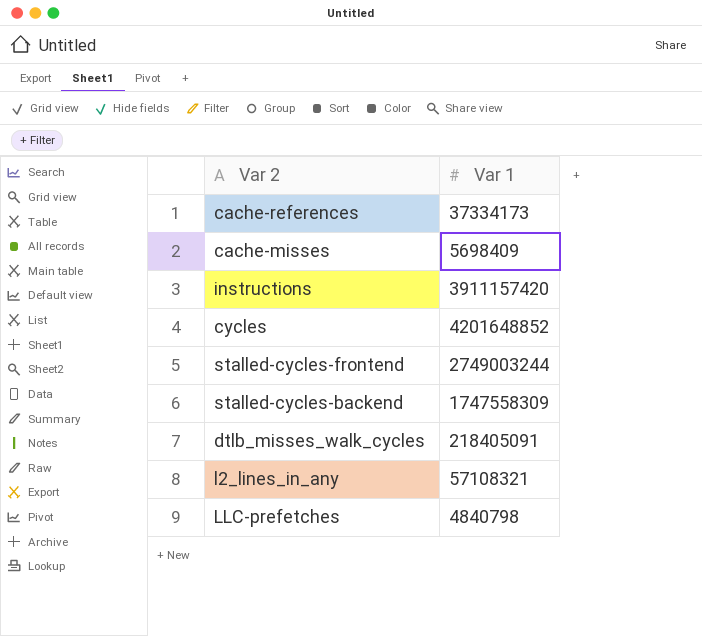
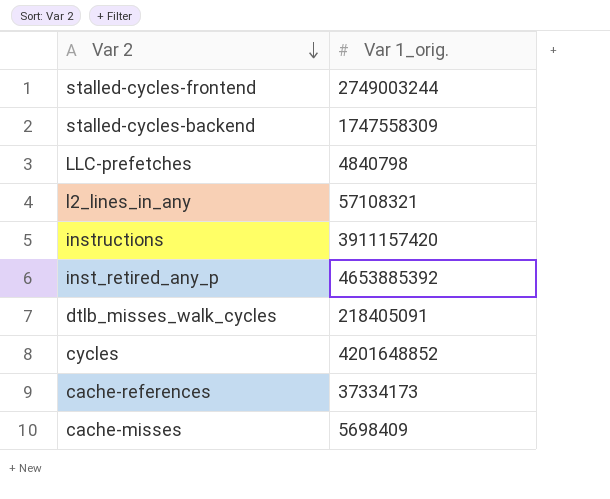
row order: none -> Var 2 descending
column name: Var 1 -> Var 1_orig.
row inst_retired_any_p: none -> 4653885392

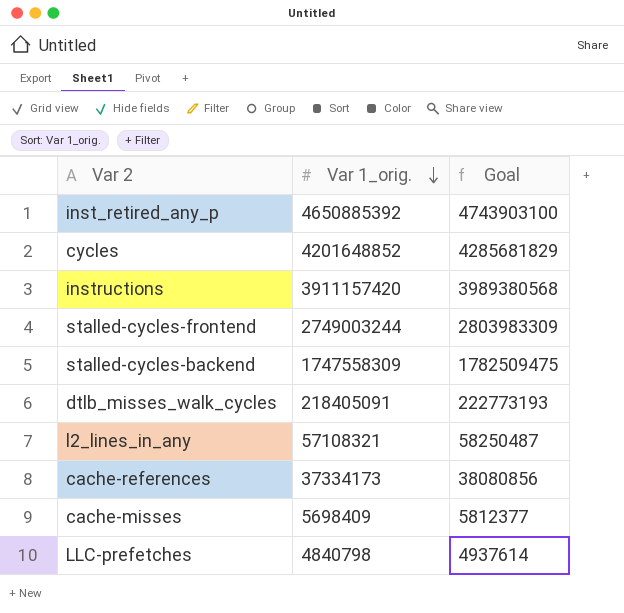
row order: Var 2 descending -> Var 1_orig. descending
column Goal | formula: none -> [Var 1_orig.] * 1.02
inst_retired_any_p | Var 1_orig.: 4653885392 -> 4650885392

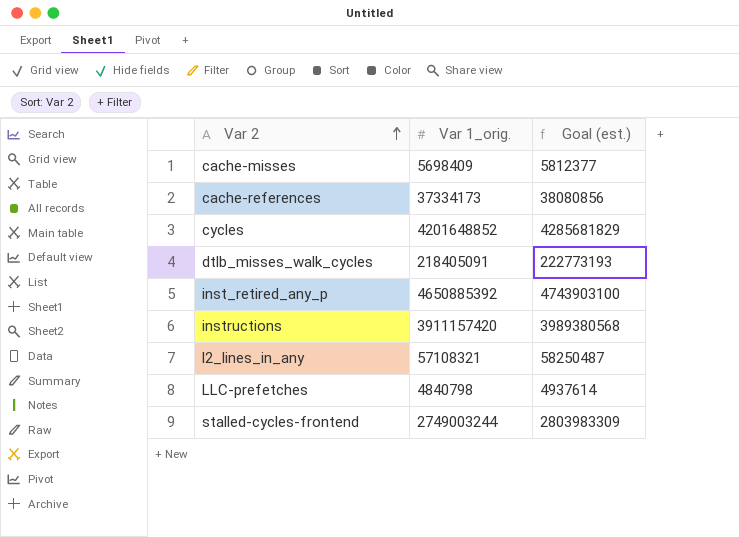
row order: Var 1_orig. descending -> Var 2 ascending
column name: Goal -> Goal (est.)
row stalled-cycles-backend: 1747558309 | 1782509475 -> none

